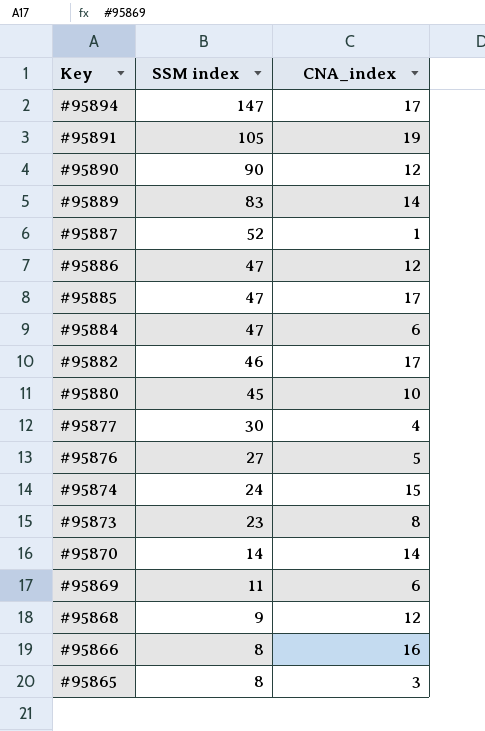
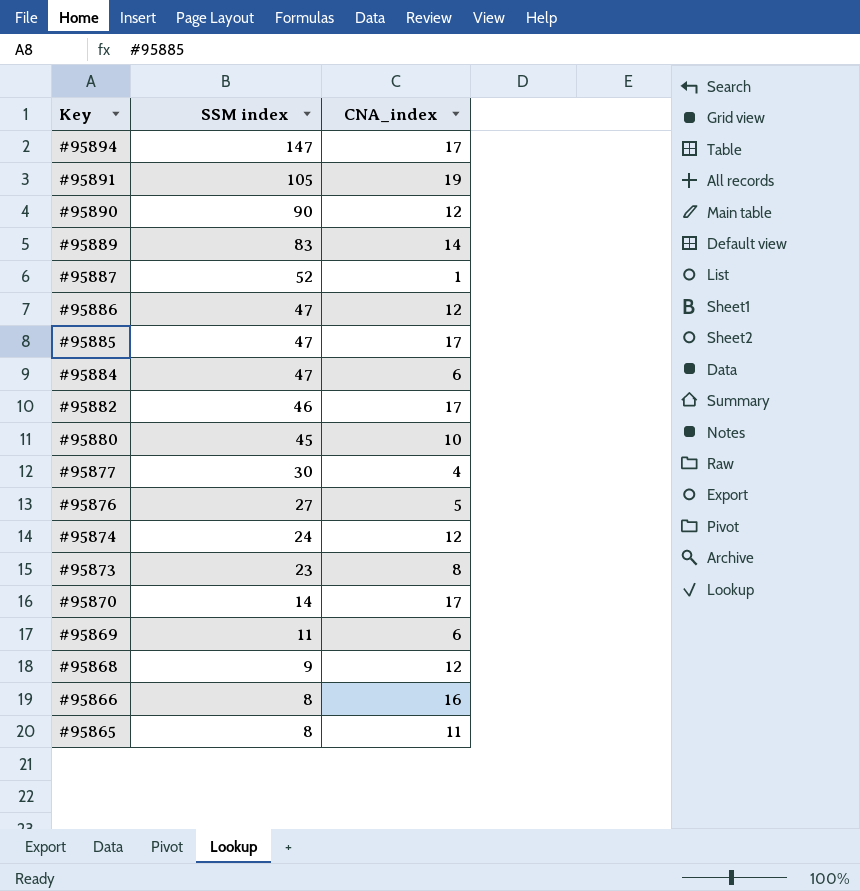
#95874 | CNA_index: 15 -> 12
#95870 | CNA_index: 14 -> 17
#95865 | CNA_index: 3 -> 11

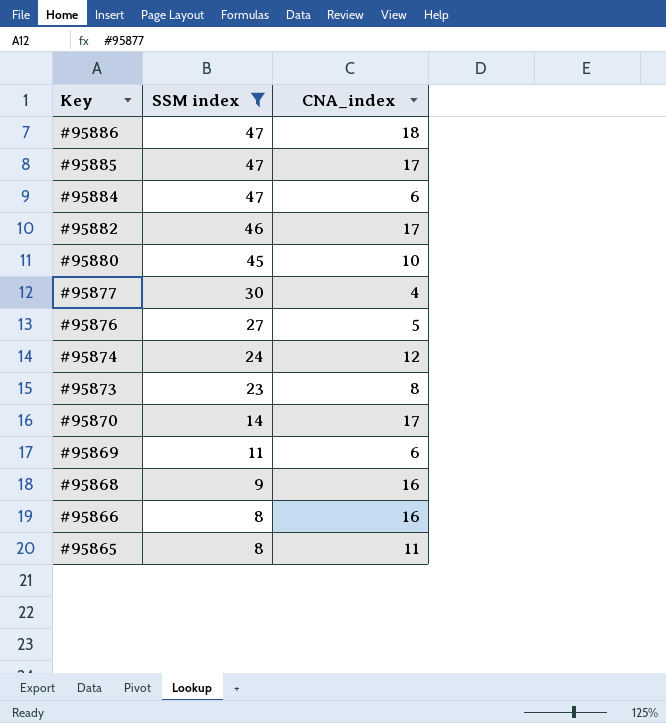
filter: none -> SSM index <= 47
#95886 | CNA_index: 12 -> 18
#95868 | CNA_index: 12 -> 16

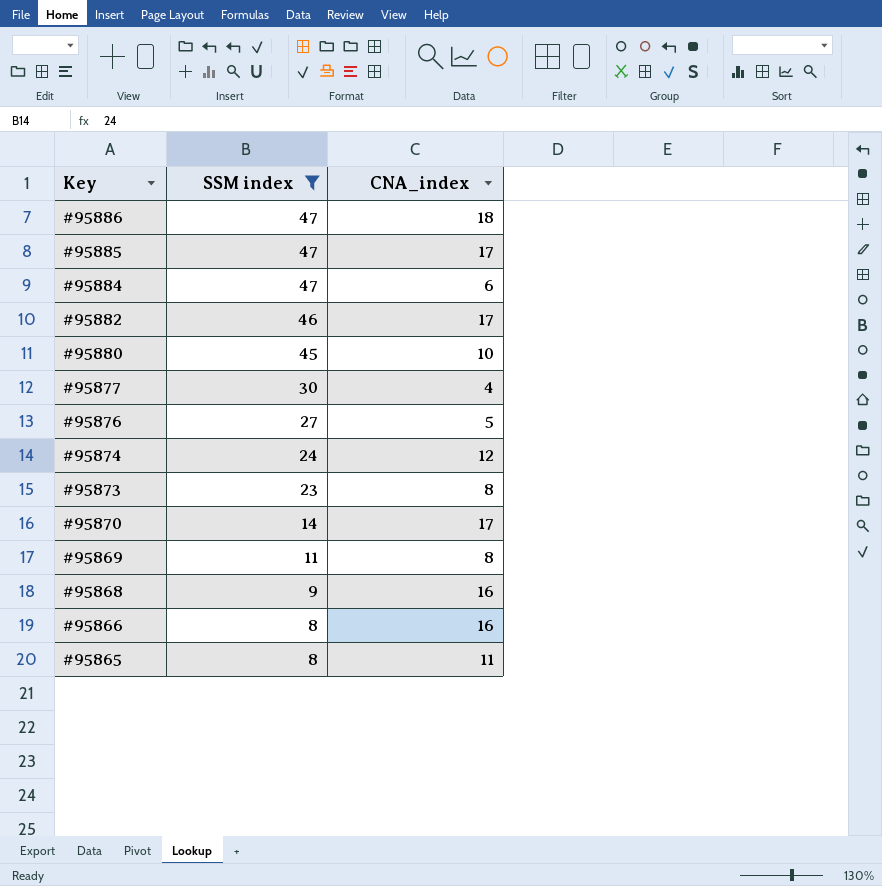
#95869 | CNA_index: 6 -> 8

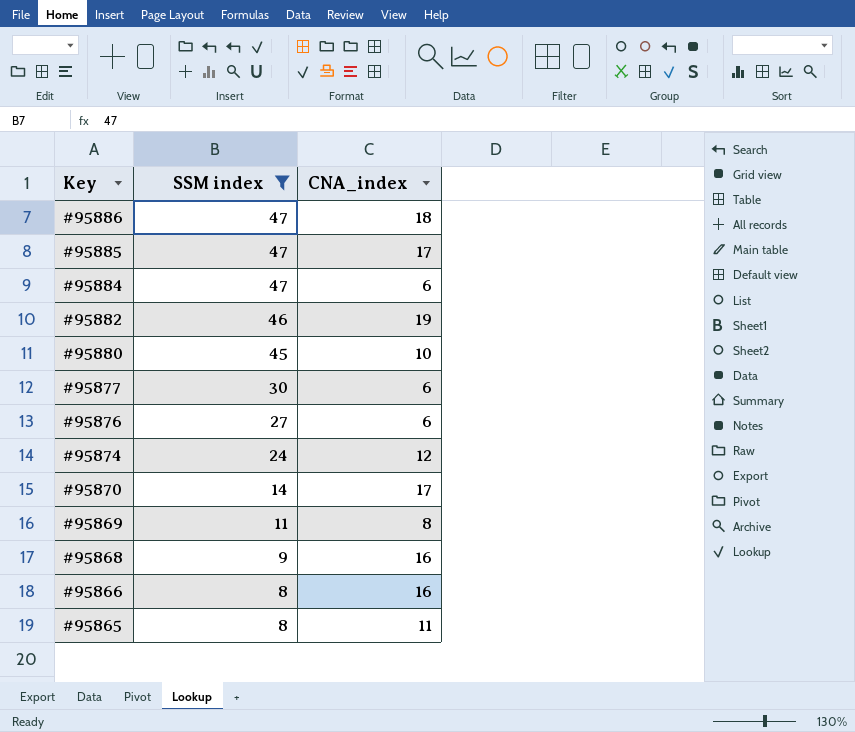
row #95873: 23 | 8 -> none
#95882 | CNA_index: 17 -> 19
#95877 | CNA_index: 4 -> 6
#95876 | CNA_index: 5 -> 6

